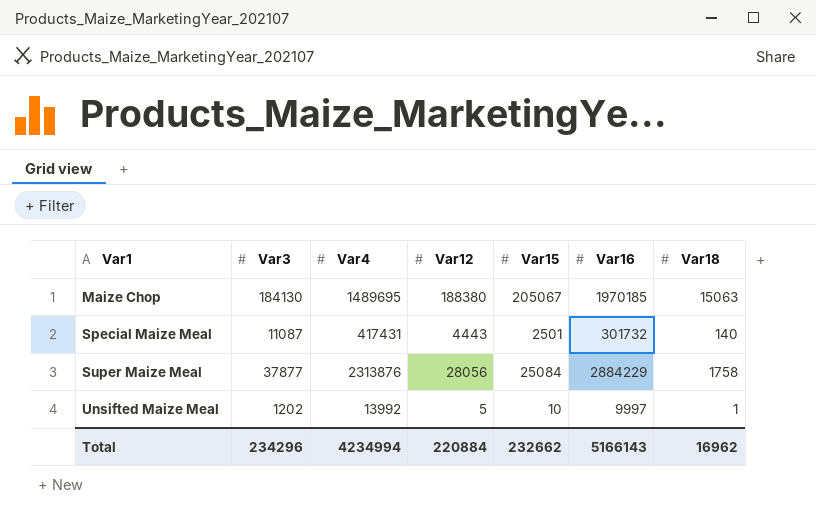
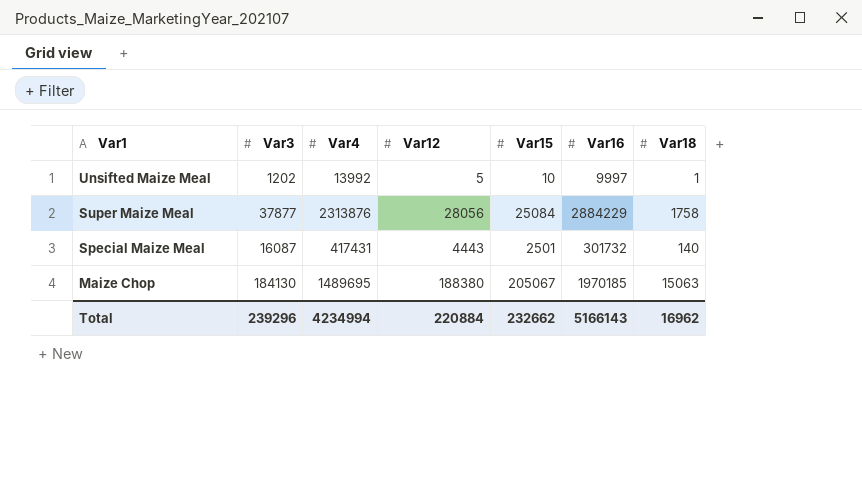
row order: Var1 ascending -> Var1 descending
Special Maize Meal | Var3: 11087 -> 16087
Total | Var3: 234296 -> 239296

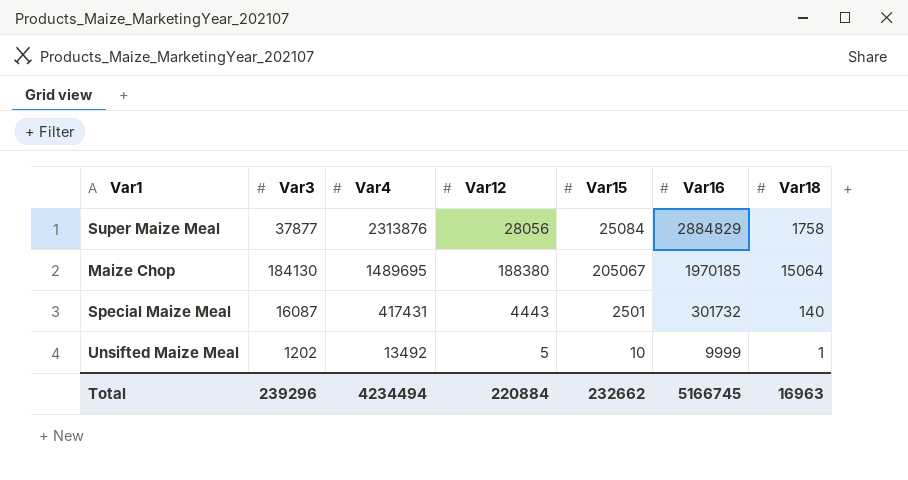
row order: Var1 descending -> Var4 descending
Super Maize Meal | Var16: 2884229 -> 2884829
Maize Chop | Var18: 15063 -> 15064
Unsifted Maize Meal | Var4: 13992 -> 13492
Unsifted Maize Meal | Var16: 9997 -> 9999
Total | Var4: 4234994 -> 4234494
Total | Var16: 5166143 -> 5166745
Total | Var18: 16962 -> 16963

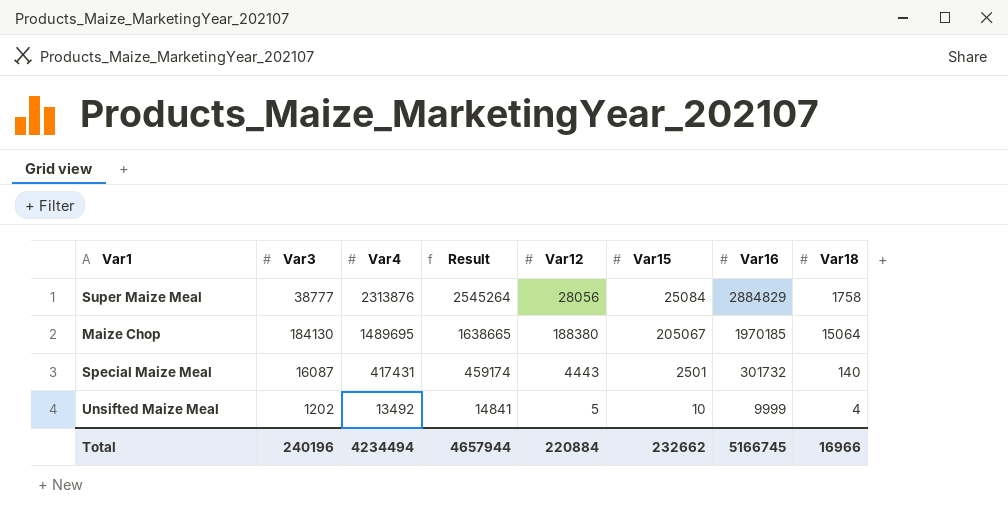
column Result | formula: none -> [Var4] * 1.1
Super Maize Meal | Var3: 37877 -> 38777
Unsifted Maize Meal | Var18: 1 -> 4
Total | Var3: 239296 -> 240196
Total | Var18: 16963 -> 16966

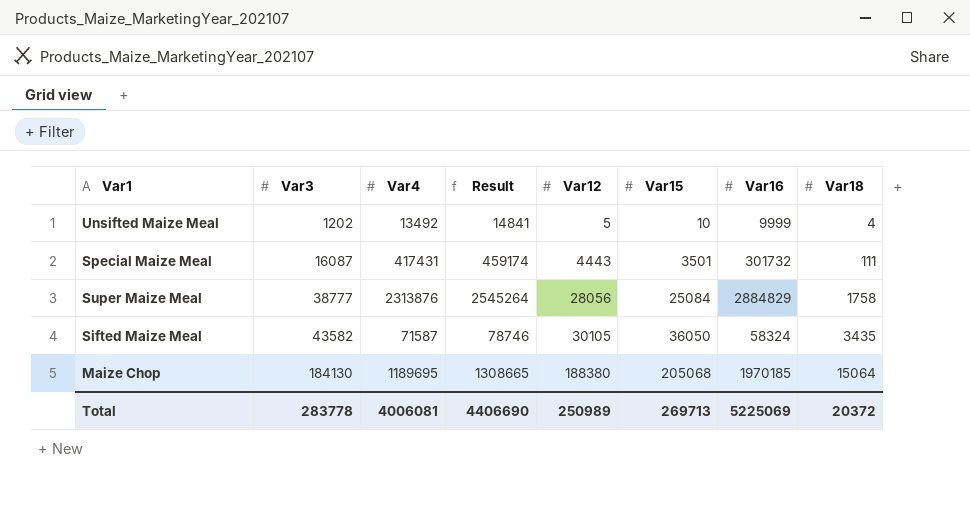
row order: Var4 descending -> Var3 ascending
Special Maize Meal | Var15: 2501 -> 3501
Special Maize Meal | Var18: 140 -> 111
row Sifted Maize Meal: none -> 43582 | 71587 | 78746 | 30105 | 36050 | 58324 | 3435
Maize Chop | Var4: 1489695 -> 1189695
Maize Chop | Result: 1638665 -> 1308665
Maize Chop | Var15: 205067 -> 205068
Total | Var3: 240196 -> 283778
Total | Var4: 4234494 -> 4006081
Total | Result: 4657944 -> 4406690
Total | Var12: 220884 -> 250989
Total | Var15: 232662 -> 269713
Total | Var16: 5166745 -> 5225069
Total | Var18: 16966 -> 20372

